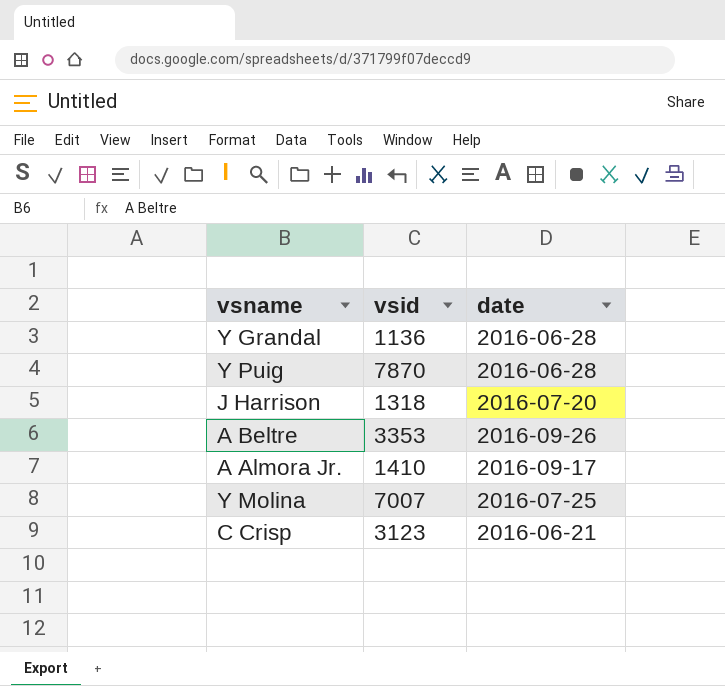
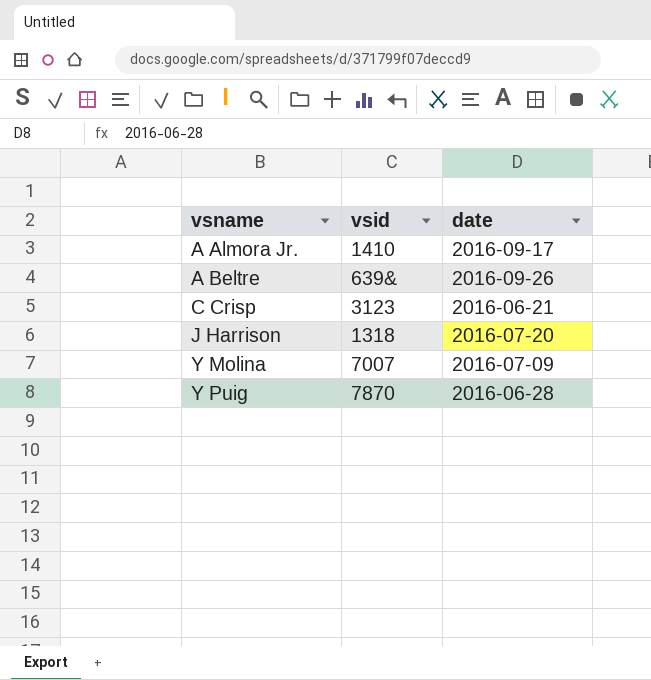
row order: none -> vsname ascending
row Y Grandal: 1136 | 2016-06-28 -> none
A Beltre | vsid: 3353 -> 639&
Y Molina | date: 2016-07-25 -> 2016-07-09

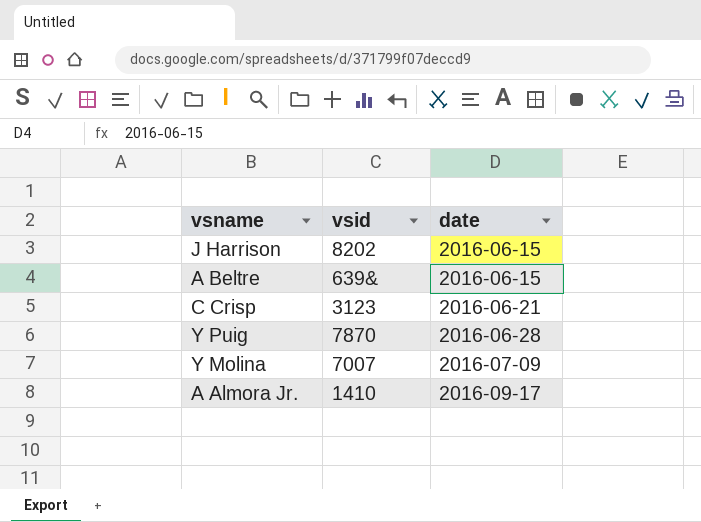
row order: vsname ascending -> date ascending
J Harrison | vsid: 1318 -> 8202
J Harrison | date: 2016-07-20 -> 2016-06-15
A Beltre | date: 2016-09-26 -> 2016-06-15

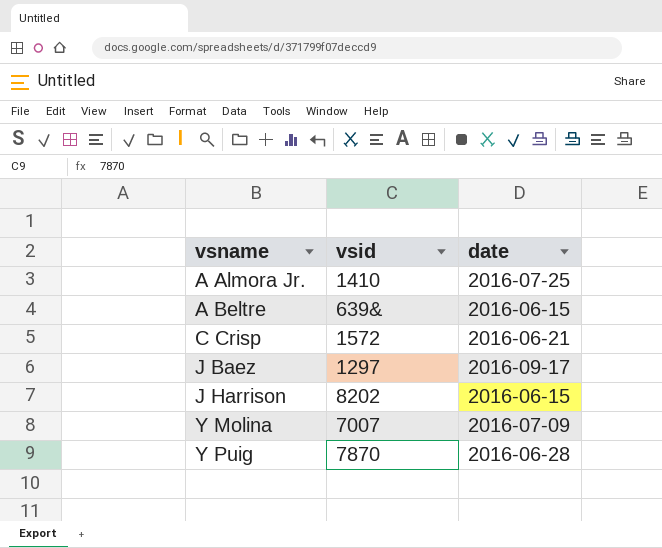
row order: date ascending -> vsname ascending
A Almora Jr. | date: 2016-09-17 -> 2016-07-25
C Crisp | vsid: 3123 -> 1572
row J Baez: none -> 1297 | 2016-09-17

